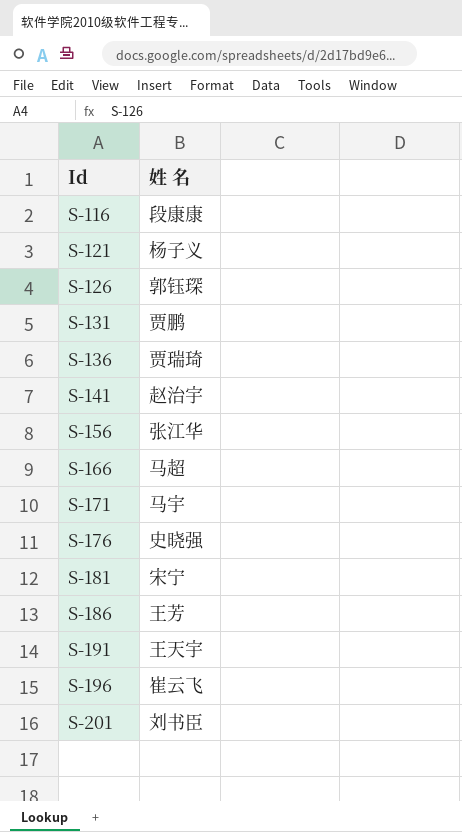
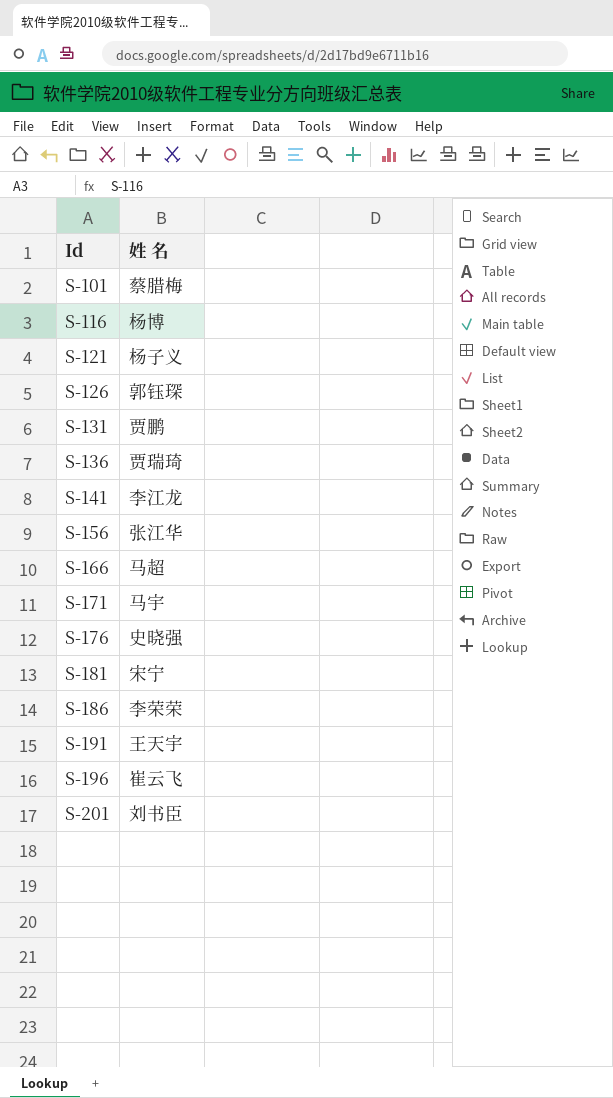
row S-101: none -> 蔡腊梅
S-116 | 姓 名: 段康康 -> 杨博
S-141 | 姓 名: 赵治宇 -> 李江龙
S-186 | 姓 名: 王芳 -> 李荣荣

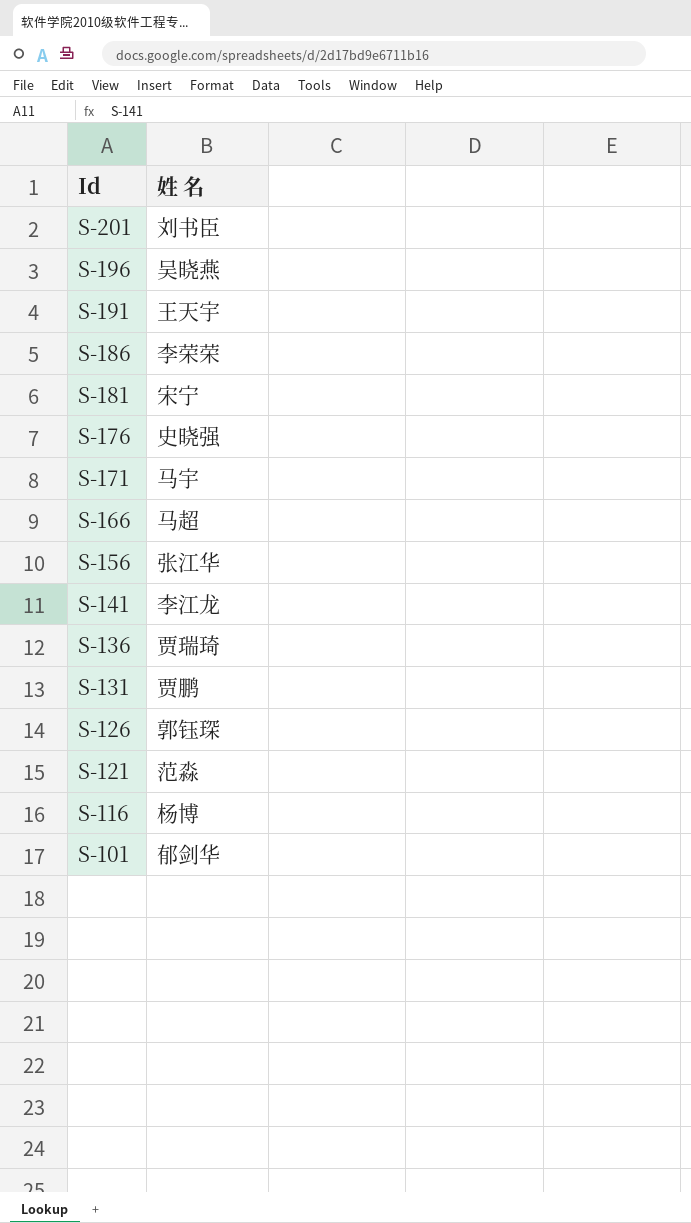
row order: Id ascending -> Id descending
S-196 | 姓 名: 崔云飞 -> 吴晓燕
S-121 | 姓 名: 杨子义 -> 范淼
S-101 | 姓 名: 蔡腊梅 -> 郁剑华

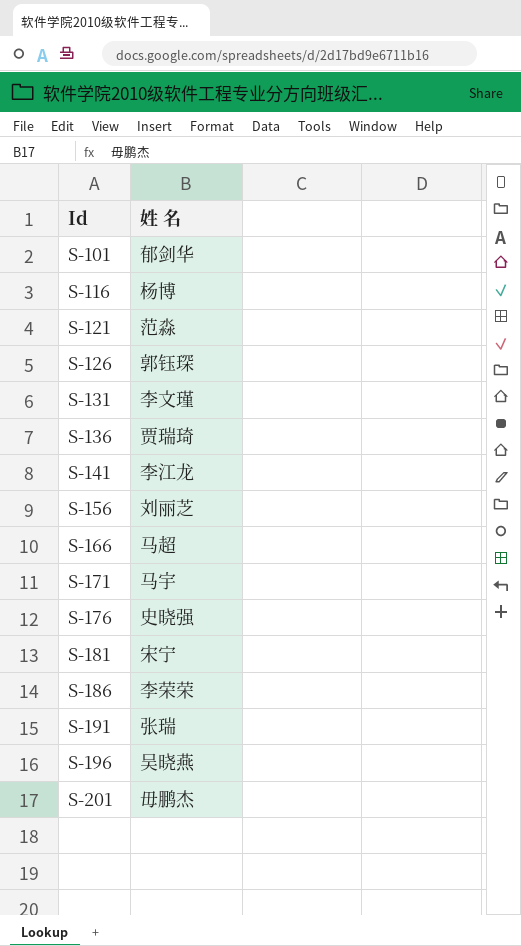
row order: Id descending -> Id ascending
S-131 | 姓 名: 贾鹏 -> 李文瑾
S-156 | 姓 名: 张江华 -> 刘丽芝
S-191 | 姓 名: 王天宇 -> 张瑞
S-201 | 姓 名: 刘书臣 -> 毋鹏杰

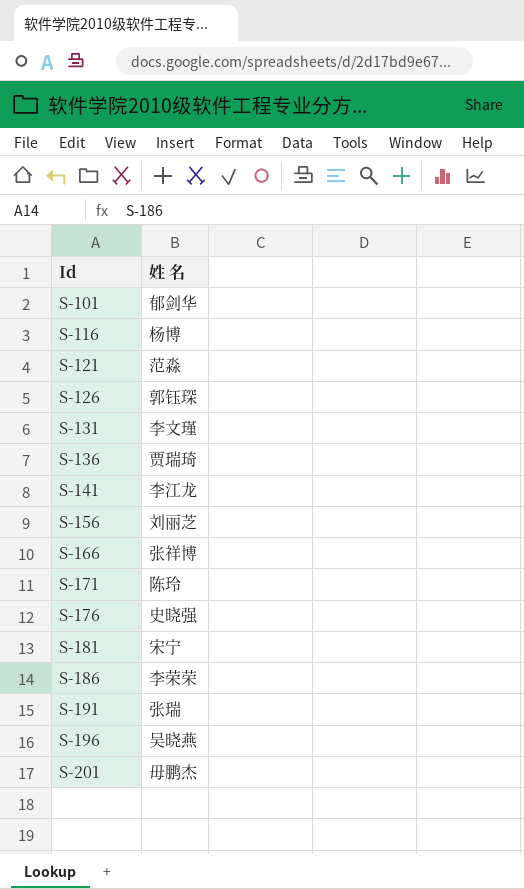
S-166 | 姓 名: 马超 -> 张祥博
S-171 | 姓 名: 马宇 -> 陈玲

